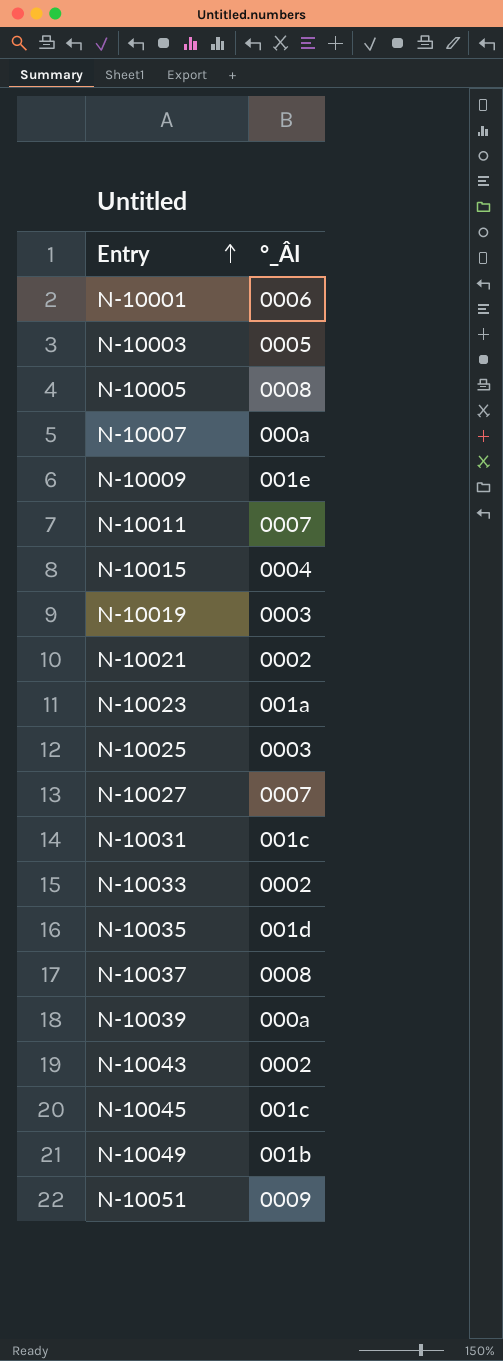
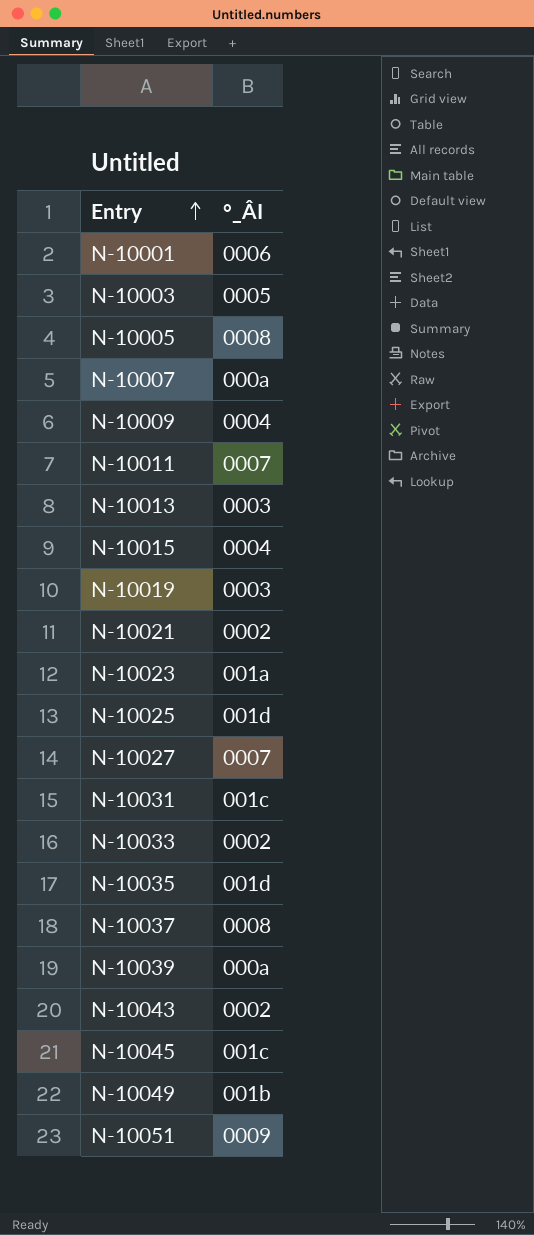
N-10009 | °_ÂI: 001e -> 0004
row N-10013: none -> 0003
N-10025 | °_ÂI: 0003 -> 001d

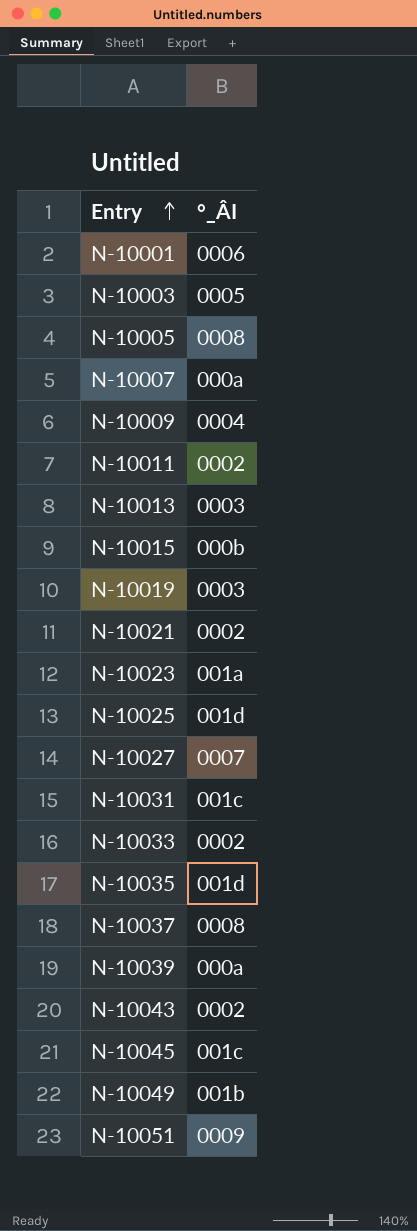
N-10011 | °_ÂI: 0007 -> 0002
N-10015 | °_ÂI: 0004 -> 000b

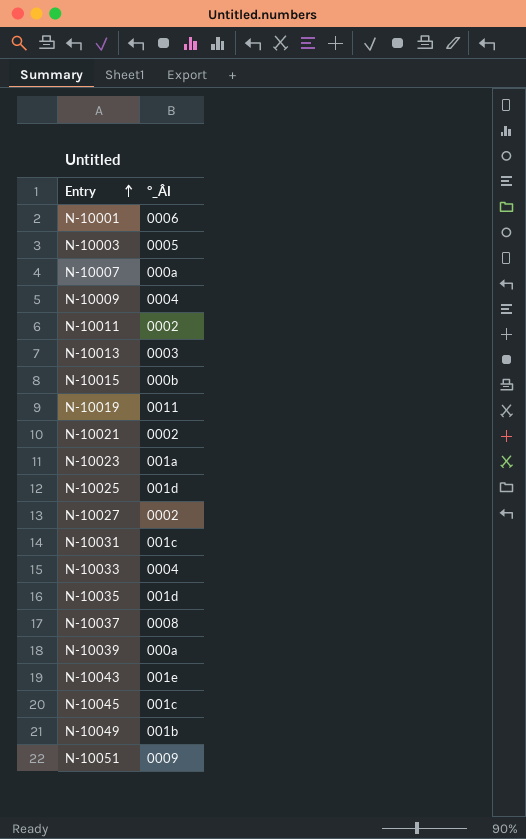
row N-10005: 0008 -> none
N-10019 | °_ÂI: 0003 -> 0011
N-10027 | °_ÂI: 0007 -> 0002
N-10033 | °_ÂI: 0002 -> 0004
N-10043 | °_ÂI: 0002 -> 001e

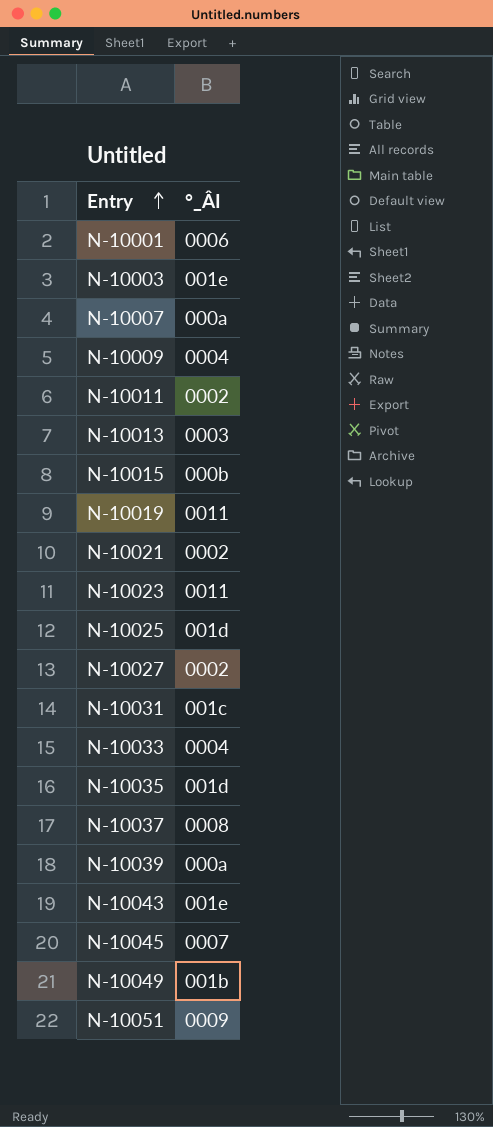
N-10003 | °_ÂI: 0005 -> 001e
N-10023 | °_ÂI: 001a -> 0011
N-10045 | °_ÂI: 001c -> 0007

